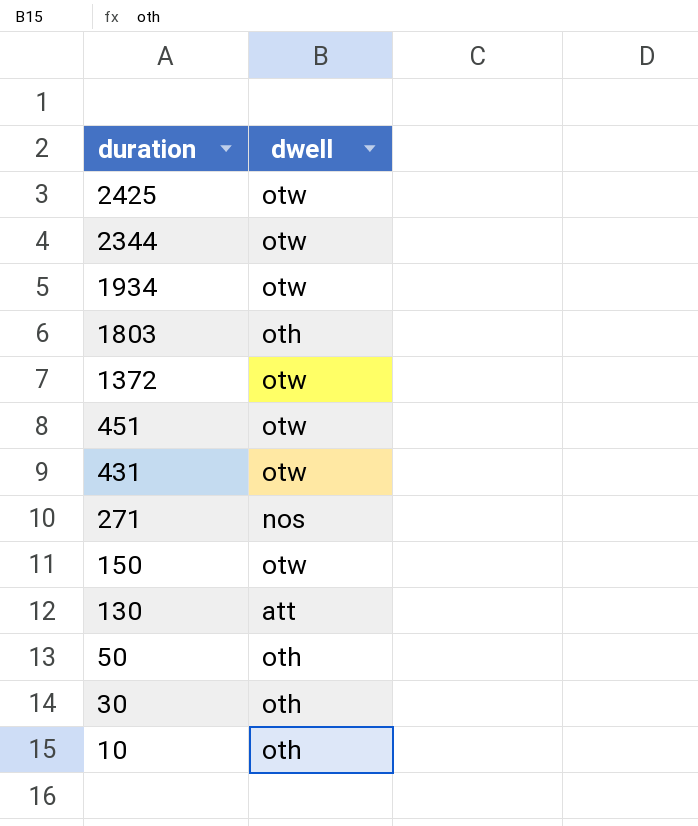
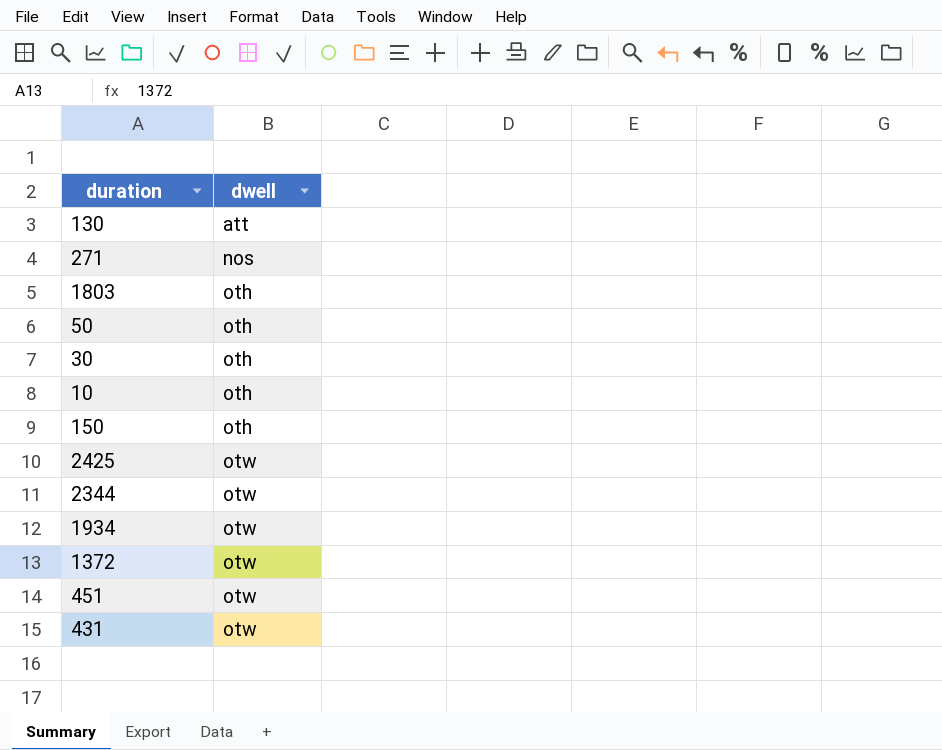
row order: duration descending -> dwell ascending
150 | dwell: otw -> oth

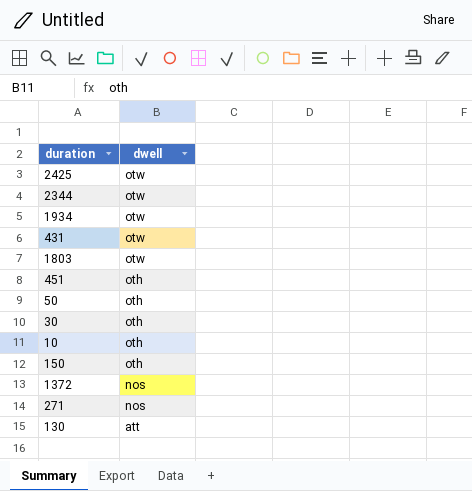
row order: dwell ascending -> dwell descending
1803 | dwell: oth -> otw
451 | dwell: otw -> oth
1372 | dwell: otw -> nos

